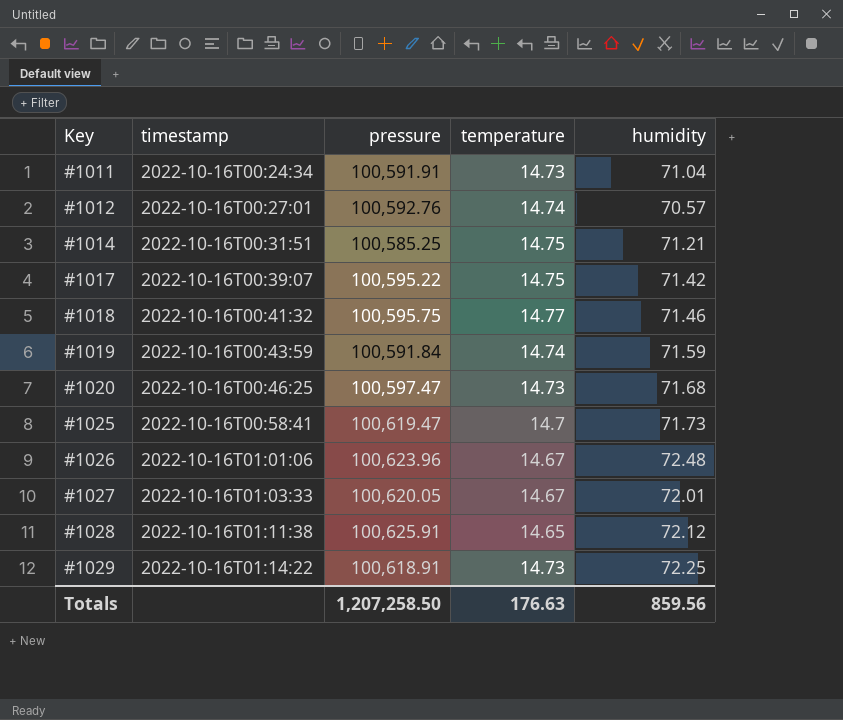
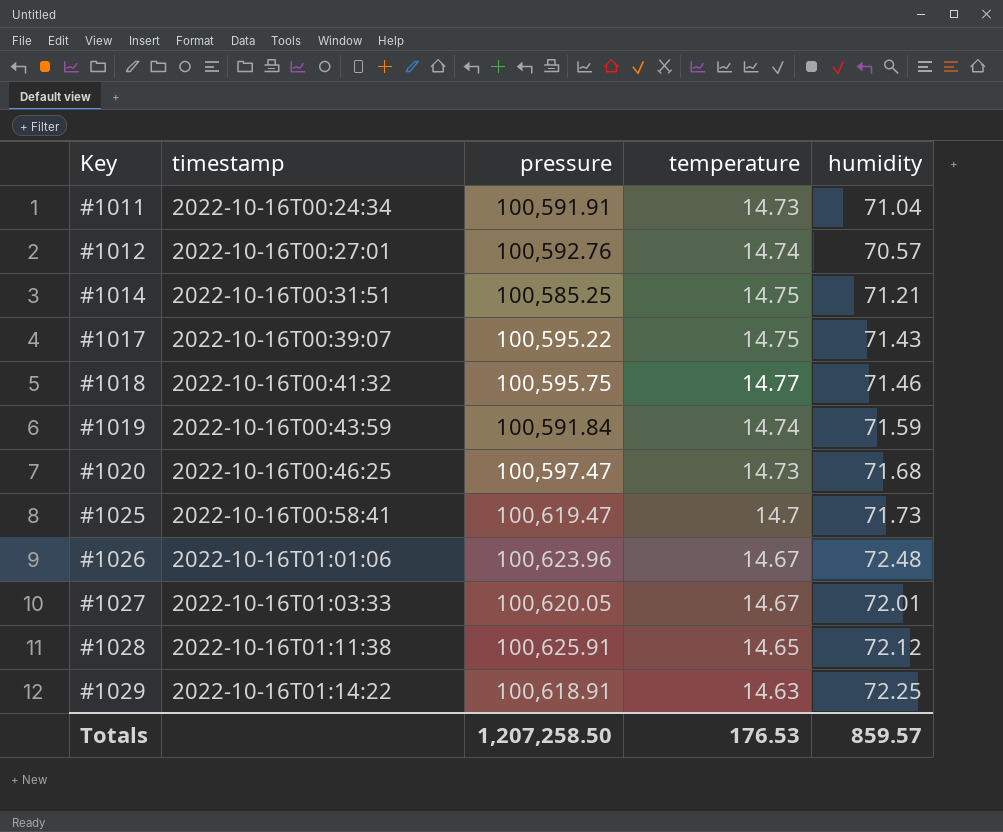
#1017 | humidity: 71.42 -> 71.43
#1029 | temperature: 14.73 -> 14.63
Totals | temperature: 176.63 -> 176.53
Totals | humidity: 859.56 -> 859.57

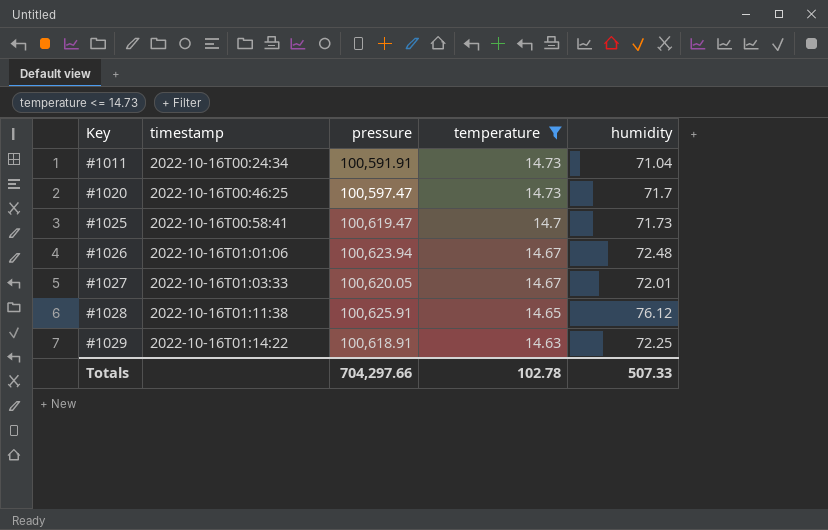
filter: none -> temperature <= 14.73
#1020 | humidity: 71.68 -> 71.7
#1026 | pressure: 100,623.96 -> 100,623.94
#1028 | humidity: 72.12 -> 76.12
Totals | pressure: 1,207,258.50 -> 704,297.66
Totals | temperature: 176.53 -> 102.78
Totals | humidity: 859.57 -> 507.33

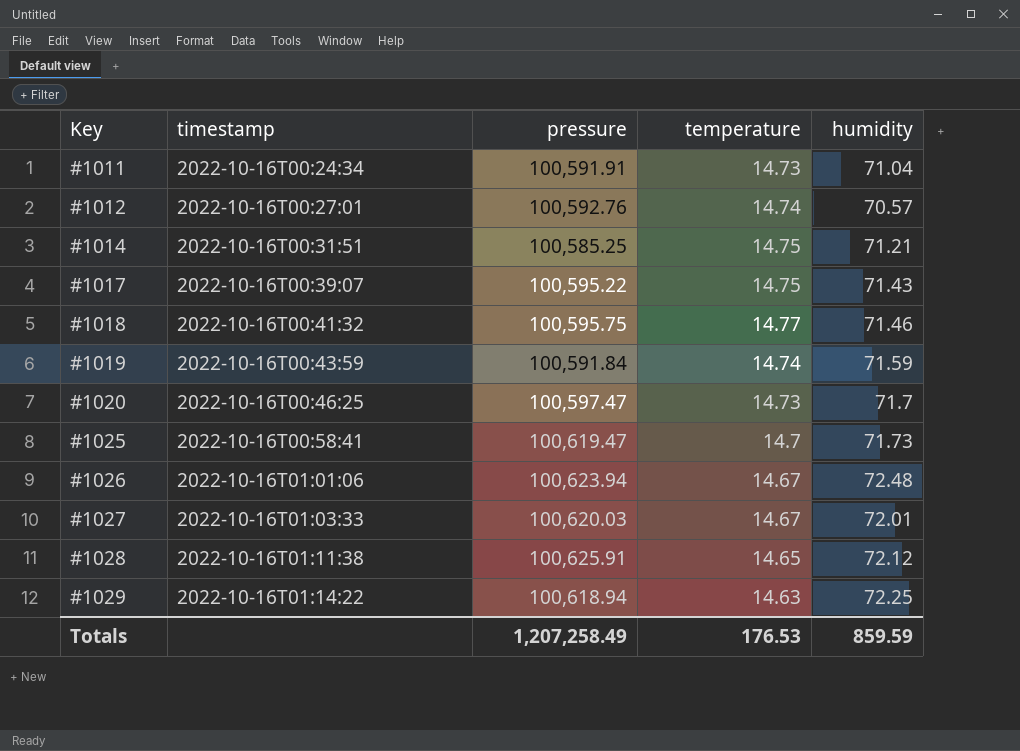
filter: temperature <= 14.73 -> none
#1027 | pressure: 100,620.05 -> 100,620.03
#1028 | humidity: 76.12 -> 72.12
#1029 | pressure: 100,618.91 -> 100,618.94
Totals | pressure: 704,297.66 -> 1,207,258.49
Totals | temperature: 102.78 -> 176.53
Totals | humidity: 507.33 -> 859.59

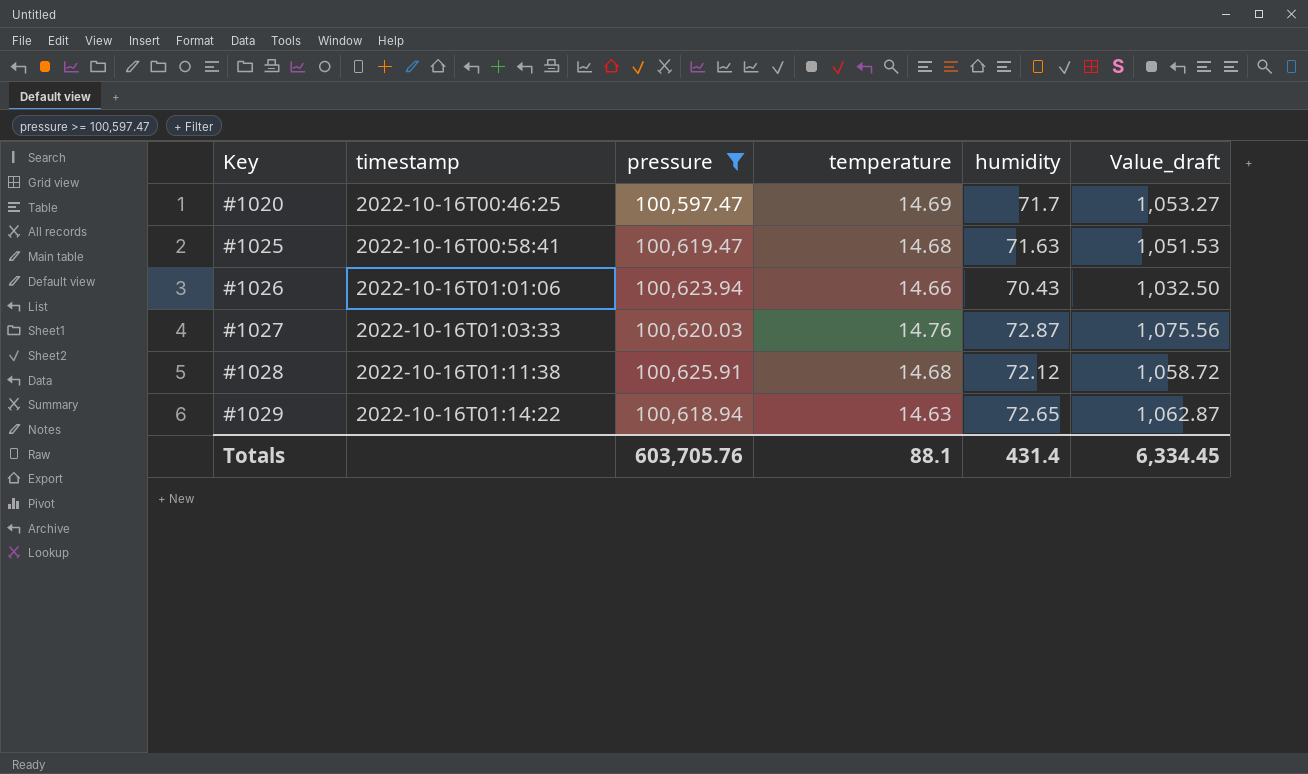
filter: none -> pressure >= 100,597.47
column Value_draft | formula: none -> [temperature] * [humidity]
#1020 | temperature: 14.73 -> 14.69
#1025 | temperature: 14.7 -> 14.68
#1025 | humidity: 71.73 -> 71.63
#1026 | temperature: 14.67 -> 14.66
#1026 | humidity: 72.48 -> 70.43
#1027 | temperature: 14.67 -> 14.76
#1027 | humidity: 72.01 -> 72.87
#1028 | temperature: 14.65 -> 14.68
#1029 | humidity: 72.25 -> 72.65
Totals | pressure: 1,207,258.49 -> 603,705.76
Totals | temperature: 176.53 -> 88.1
Totals | humidity: 859.59 -> 431.4

